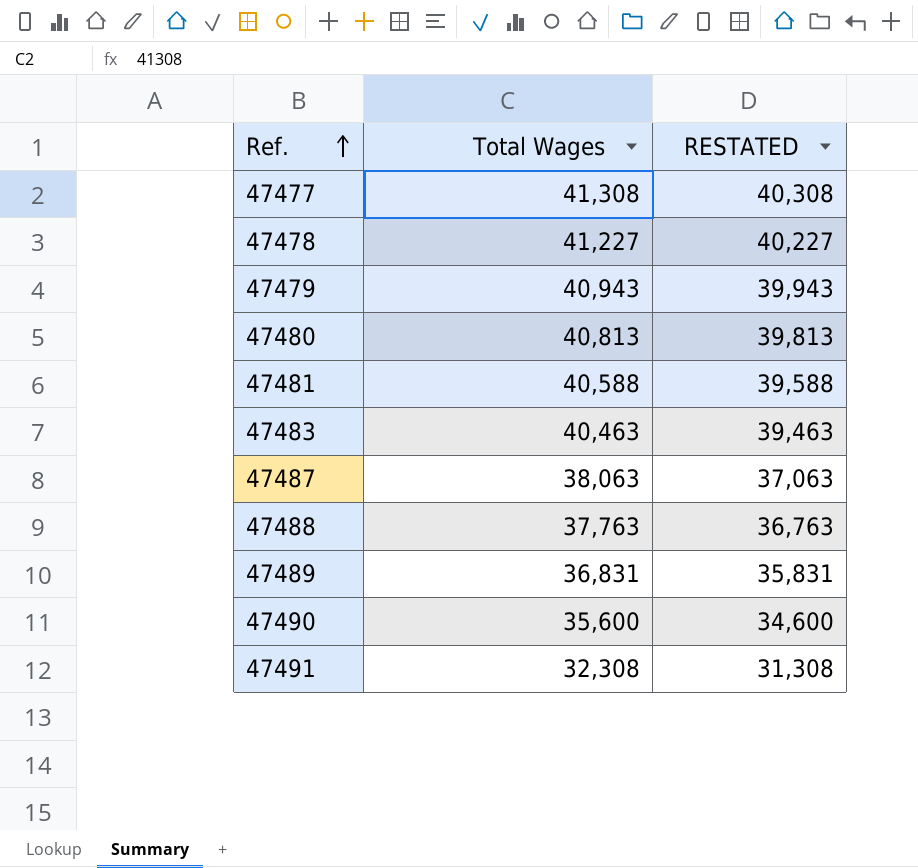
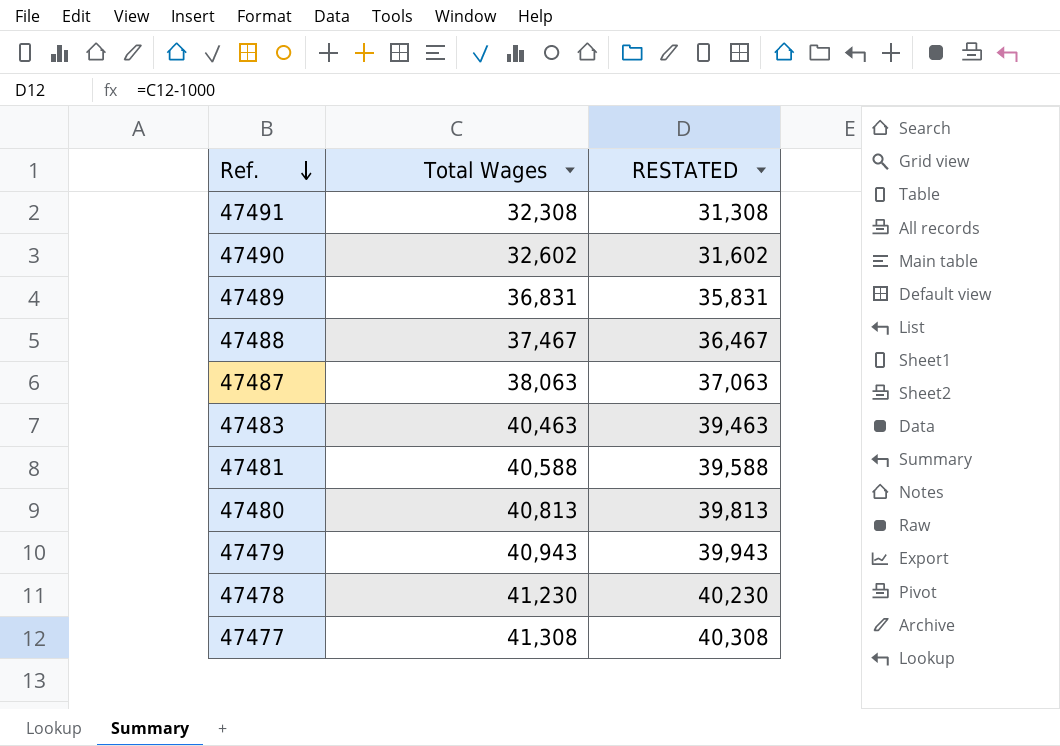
row order: Ref. ascending -> Ref. descending
47490 | Total Wages: 35,600 -> 32,602
47490 | RESTATED: 34,600 -> 31,602
47488 | Total Wages: 37,763 -> 37,467
47488 | RESTATED: 36,763 -> 36,467
47478 | Total Wages: 41,227 -> 41,230
47478 | RESTATED: 40,227 -> 40,230

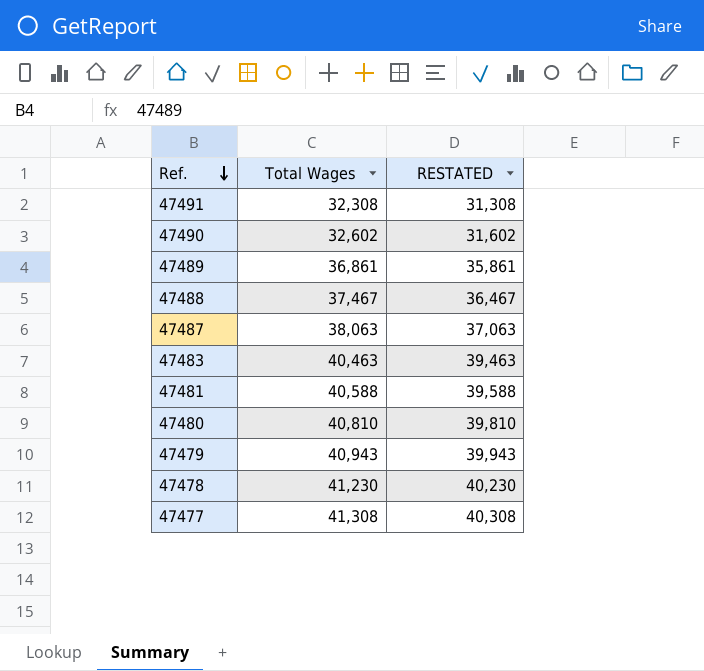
47489 | Total Wages: 36,831 -> 36,861
47489 | RESTATED: 35,831 -> 35,861
47480 | Total Wages: 40,813 -> 40,810
47480 | RESTATED: 39,813 -> 39,810

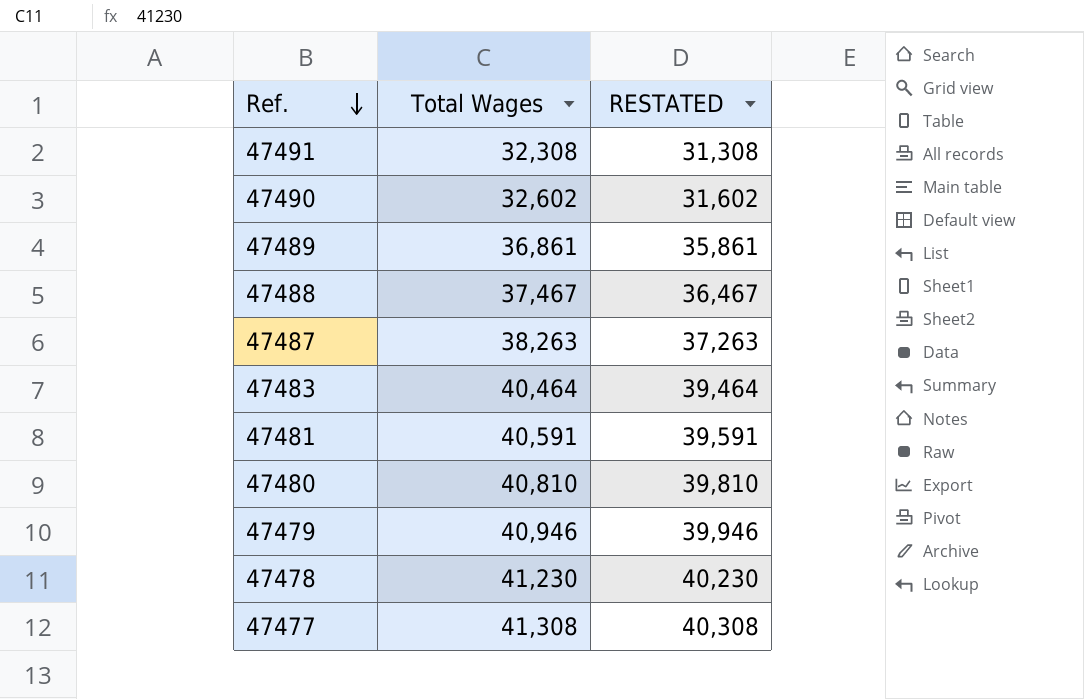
47487 | Total Wages: 38,063 -> 38,263
47487 | RESTATED: 37,063 -> 37,263
47483 | Total Wages: 40,463 -> 40,464
47483 | RESTATED: 39,463 -> 39,464
47481 | Total Wages: 40,588 -> 40,591
47481 | RESTATED: 39,588 -> 39,591
47479 | Total Wages: 40,943 -> 40,946
47479 | RESTATED: 39,943 -> 39,946

